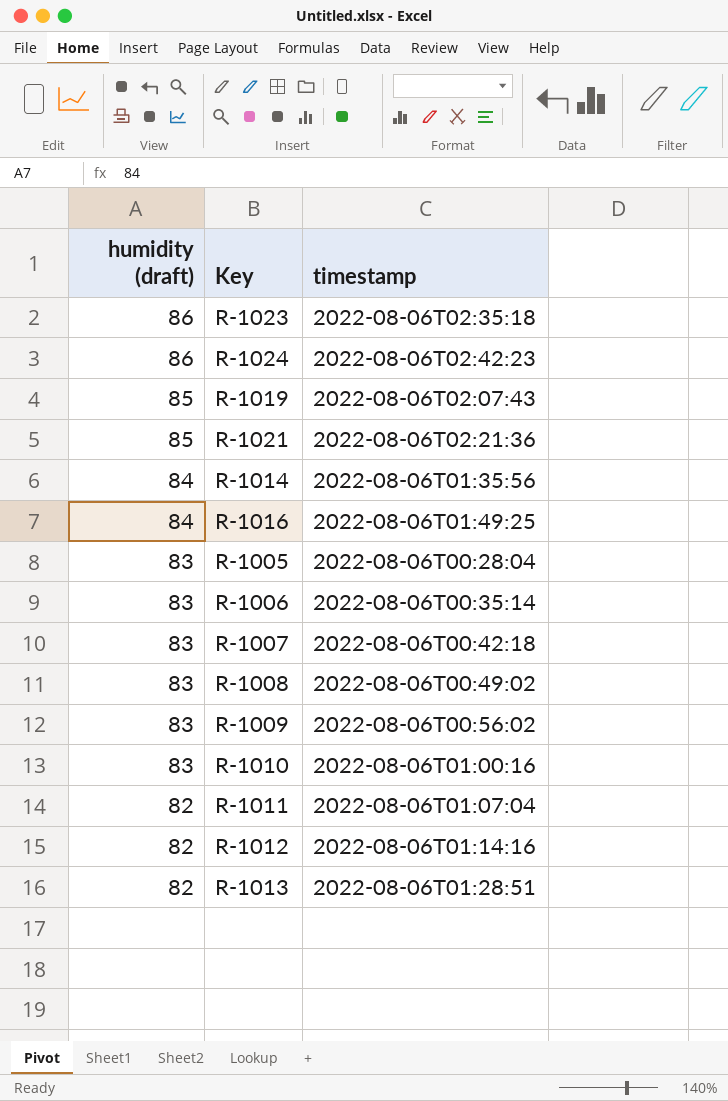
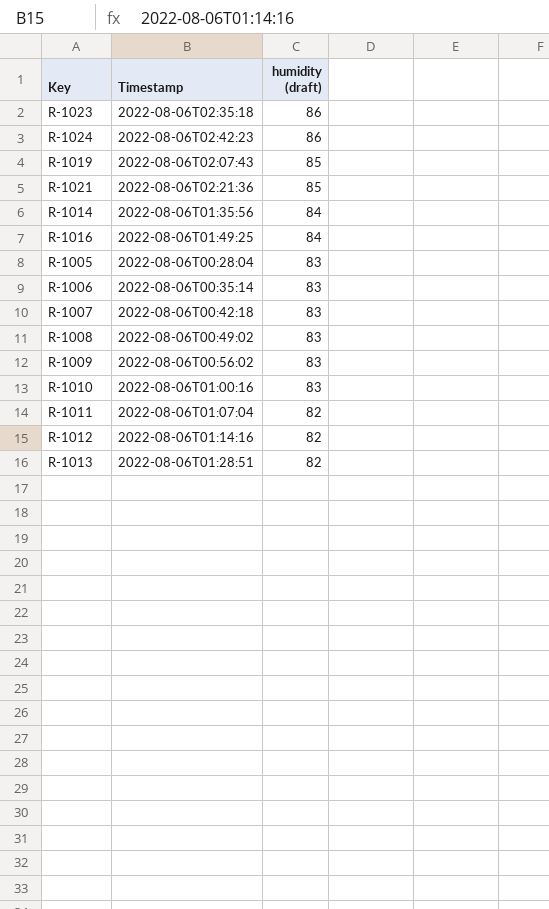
column name: timestamp -> Timestamp
column humidity (draft) | position: 1 -> 3

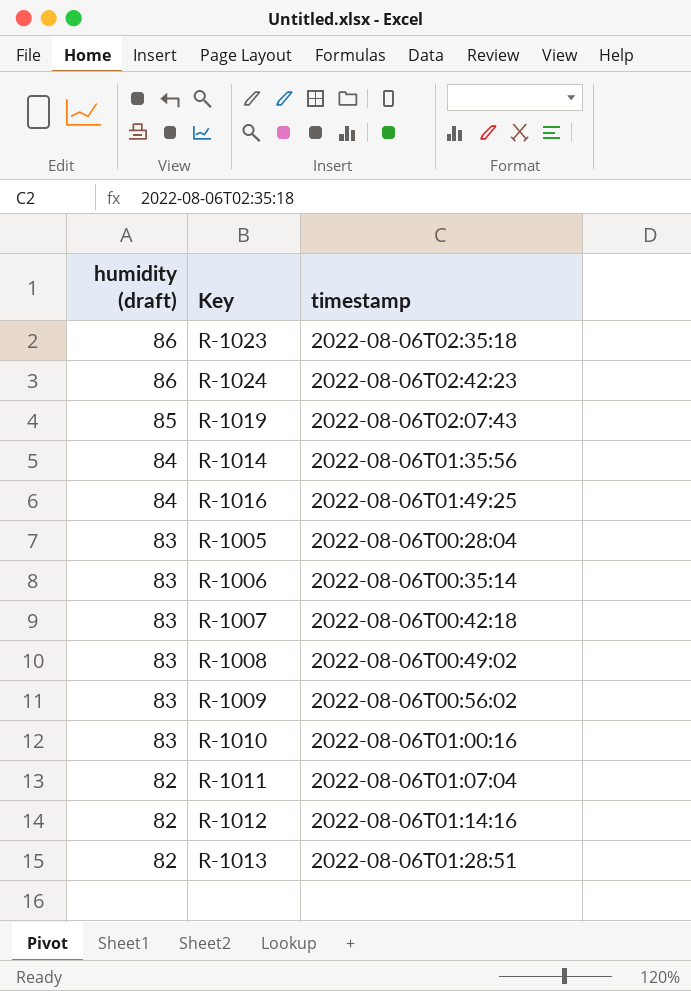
column humidity (draft) | position: 3 -> 1
column name: Timestamp -> timestamp
row R-1021: 2022-08-06T02:21:36 | 85 -> none

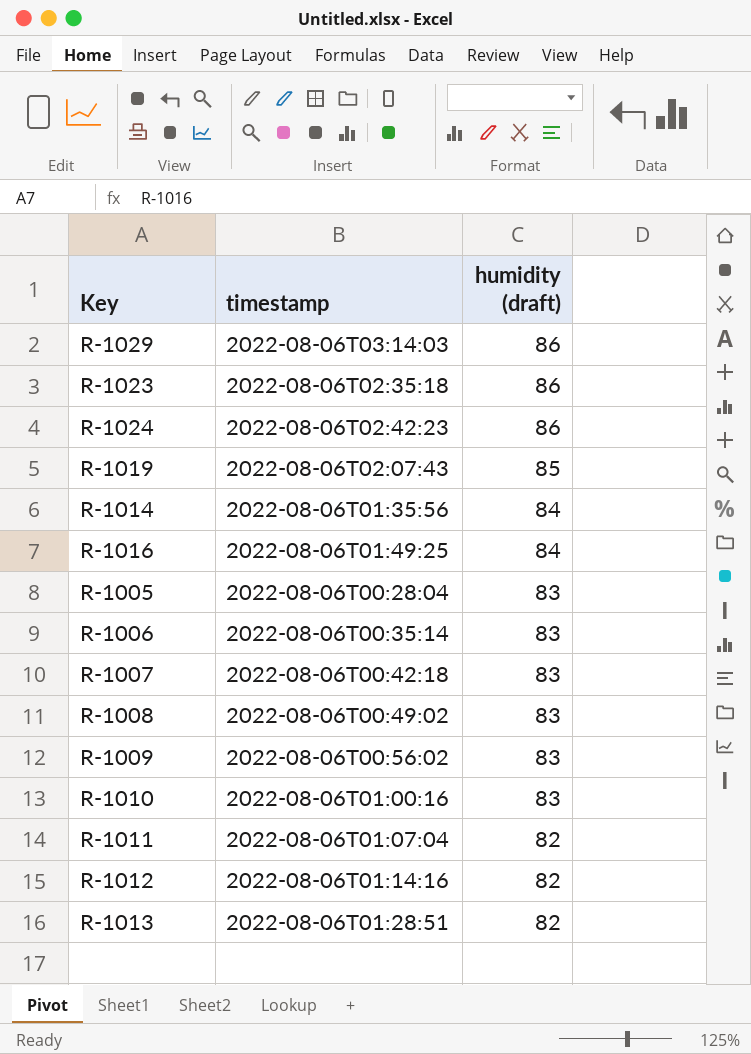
column humidity (draft) | position: 1 -> 3
row R-1029: none -> 2022-08-06T03:14:03 | 86

